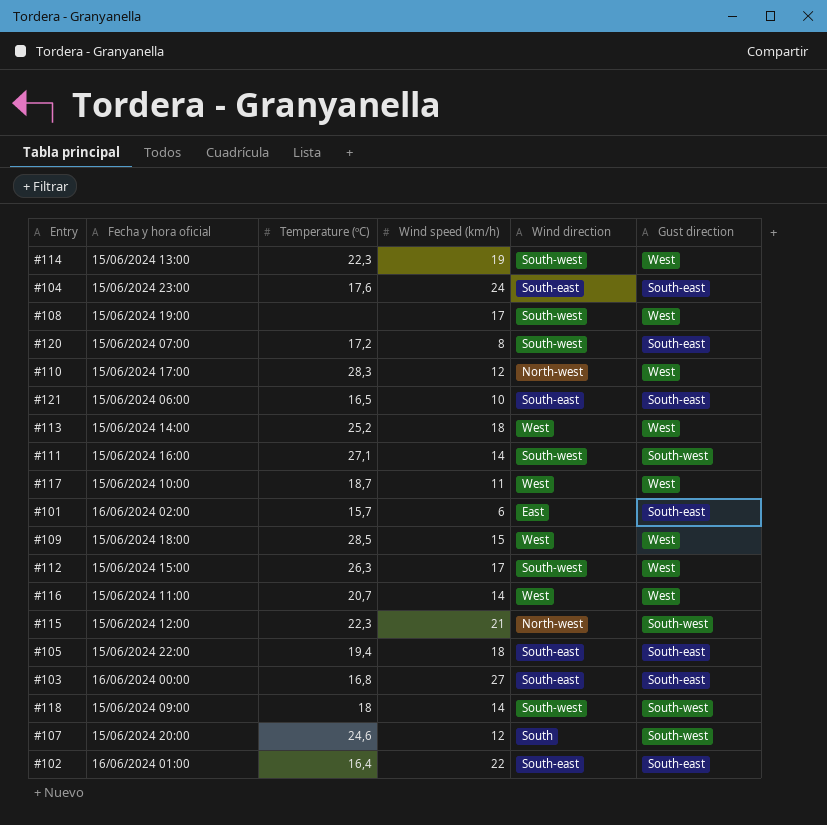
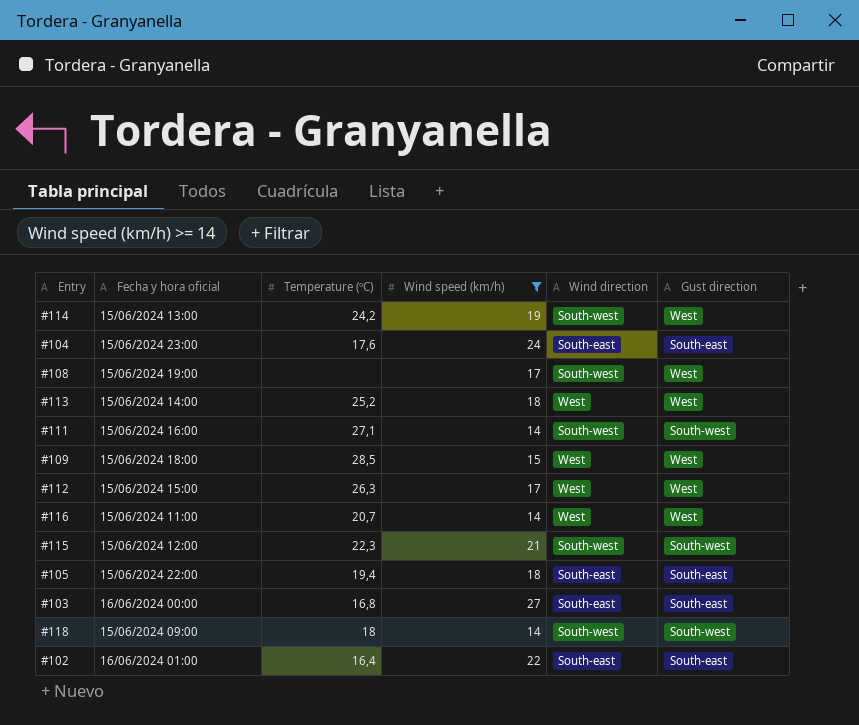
filter: none -> Wind speed (km/h) >= 14
#114 | Temperature (ºC): 22,3 -> 24,2
#112 | Wind direction: South-west -> West
#115 | Wind direction: North-west -> South-west

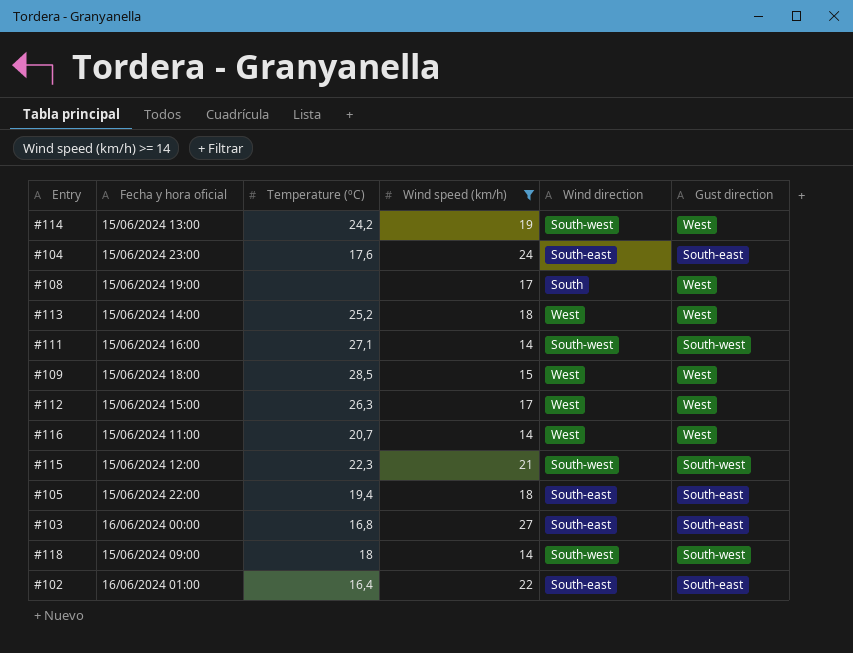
#108 | Wind direction: South-west -> South

